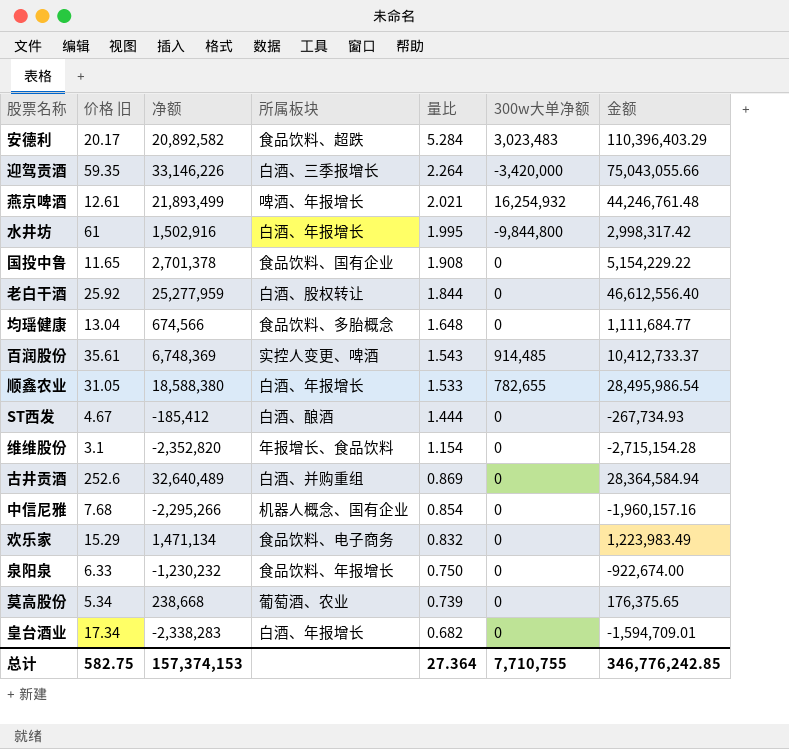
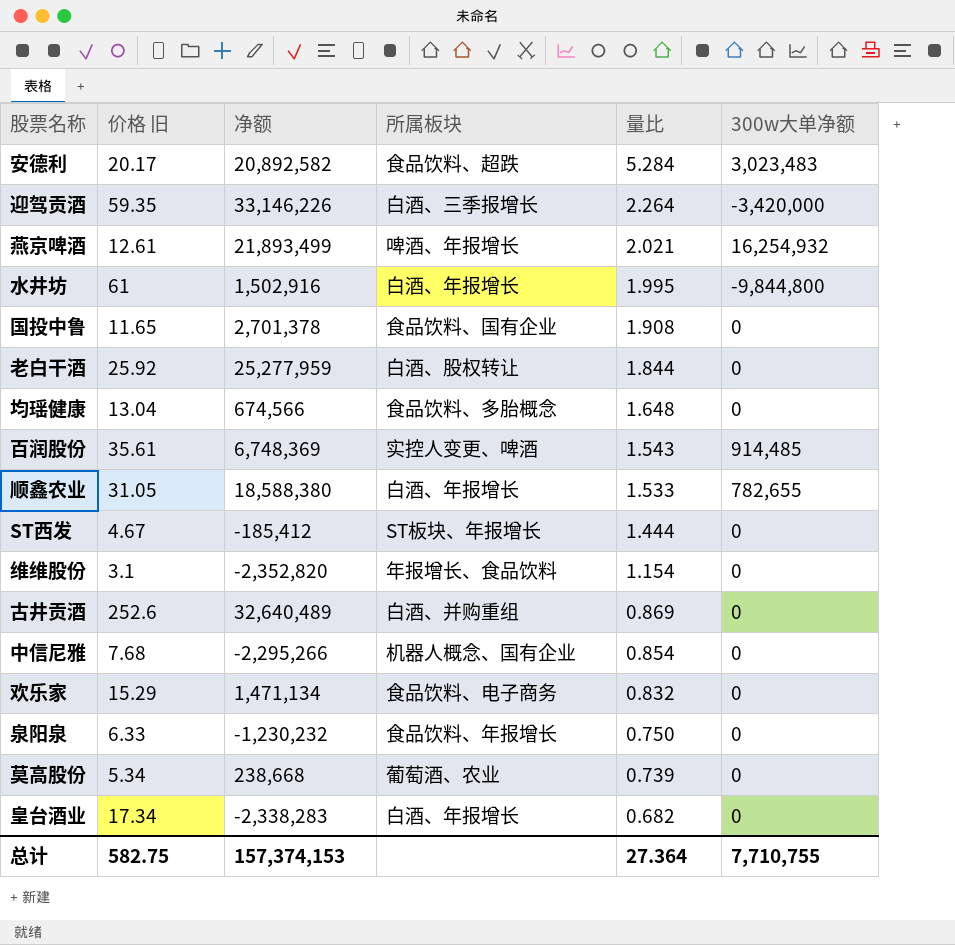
column 金额 | formula: [净额] * [量比] -> none
ST西发 | 所属板块: 白酒、酿酒 -> ST板块、年报增长

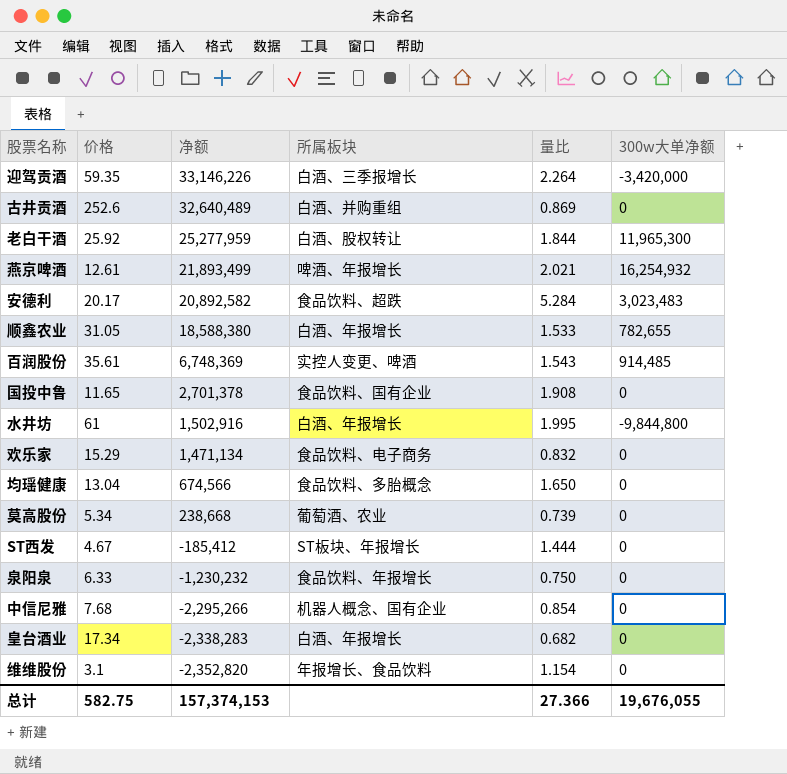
row order: 量比 descending -> 净额 descending
column name: 价格 旧 -> 价格
老白干酒 | 300w大单净额: 0 -> 11,965,300
均瑶健康 | 量比: 1.648 -> 1.650
总计 | 量比: 27.364 -> 27.366
总计 | 300w大单净额: 7,710,755 -> 19,676,055

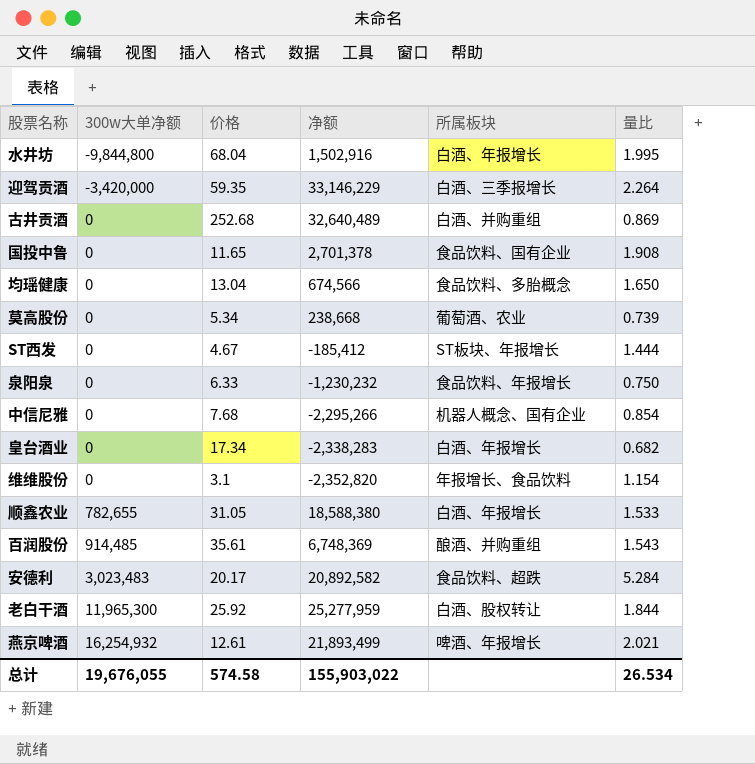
row order: 净额 descending -> 300w大单净额 ascending
column 300w大单净额 | position: 6 -> 2
row 欢乐家: 15.29 | 1,471,134 | 食品饮料、电子商务 | 0.832 | 0 -> none
水井坊 | 价格: 61 -> 68.04
迎驾贡酒 | 净额: 33,146,226 -> 33,146,229
古井贡酒 | 价格: 252.6 -> 252.68
百润股份 | 所属板块: 实控人变更、啤酒 -> 酿酒、并购重组
总计 | 价格: 582.75 -> 574.58
总计 | 净额: 157,374,153 -> 155,903,022
总计 | 量比: 27.366 -> 26.534

